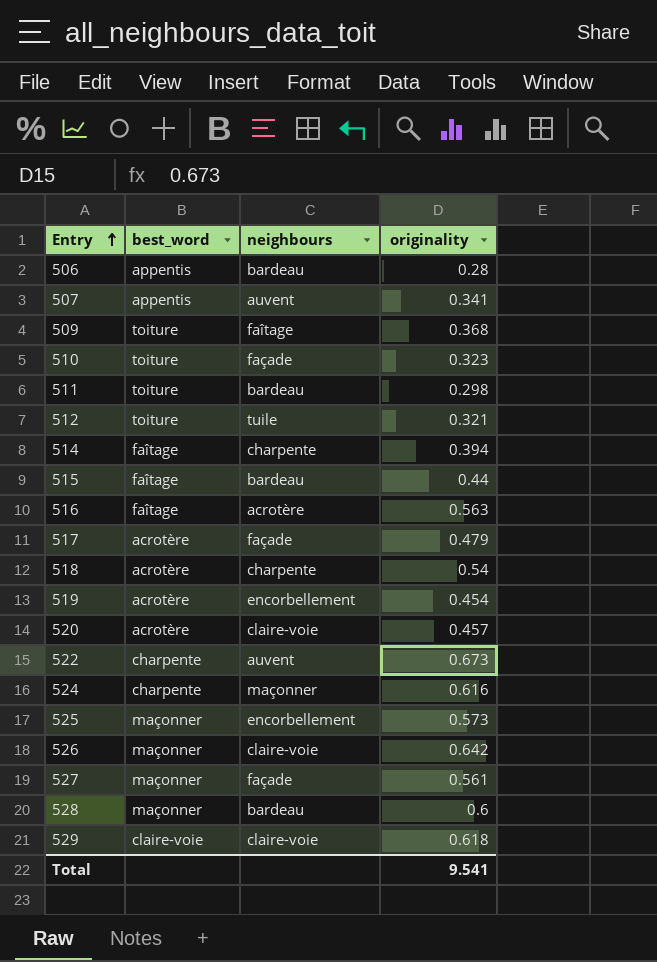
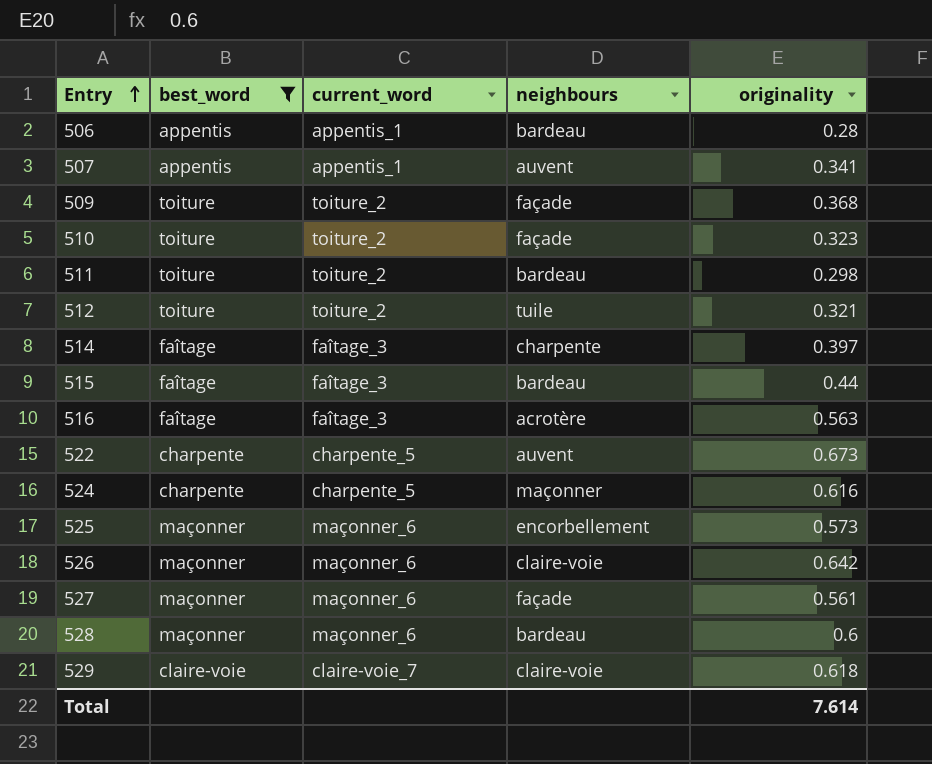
filter: none -> best_word != acrotère
column current_word | position: none -> 3
509 | neighbours: faîtage -> façade
514 | originality: 0.394 -> 0.397
Total | originality: 9.541 -> 7.614

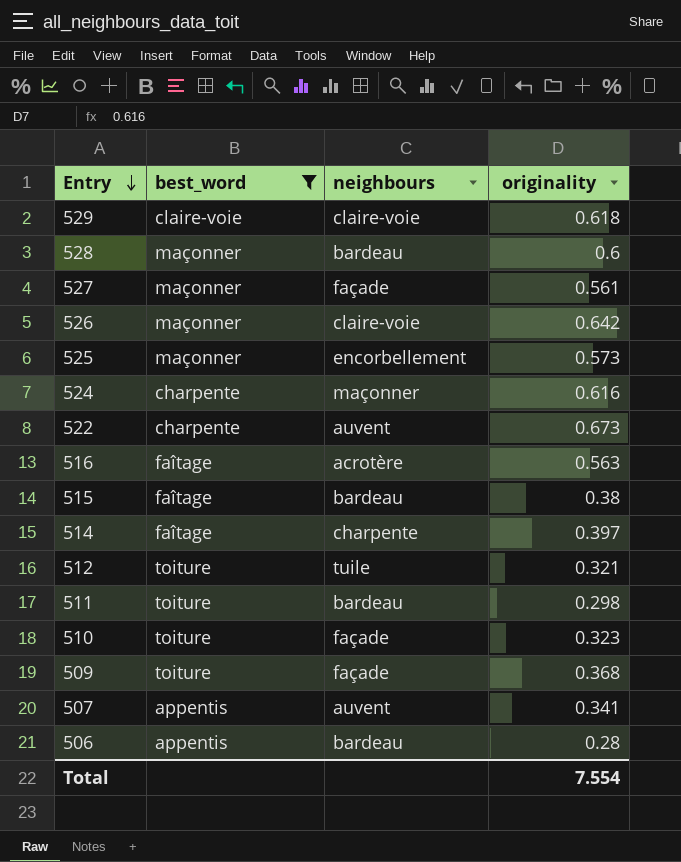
row order: Entry ascending -> Entry descending
column current_word | position: 3 -> none
515 | originality: 0.44 -> 0.38
Total | originality: 7.614 -> 7.554

